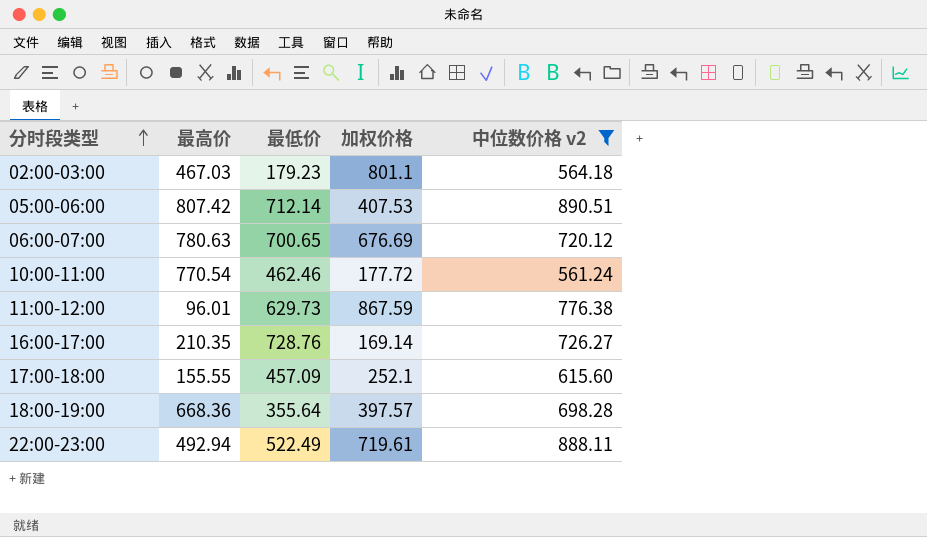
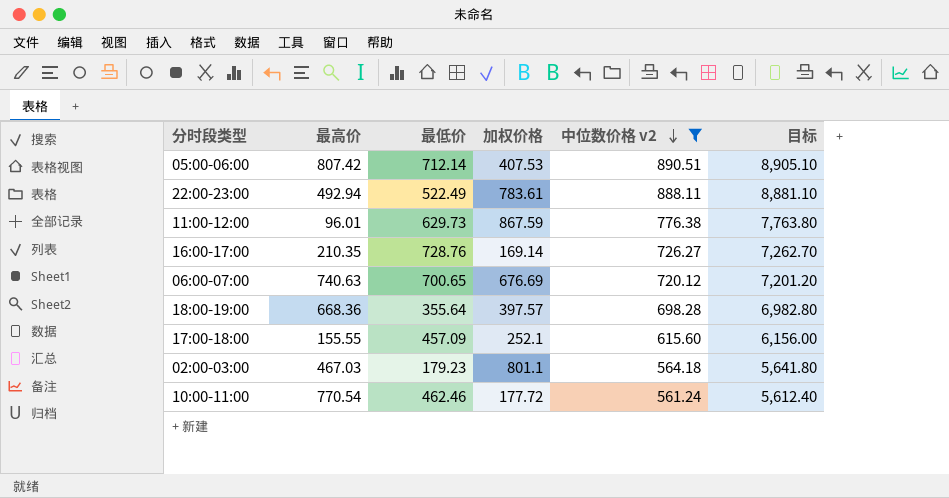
row order: 分时段类型 ascending -> 中位数价格 v2 descending
column 目标 | formula: none -> [中位数价格 v2] * 10
22:00-23:00 | 加权价格: 719.61 -> 783.61
06:00-07:00 | 最高价: 780.63 -> 740.63

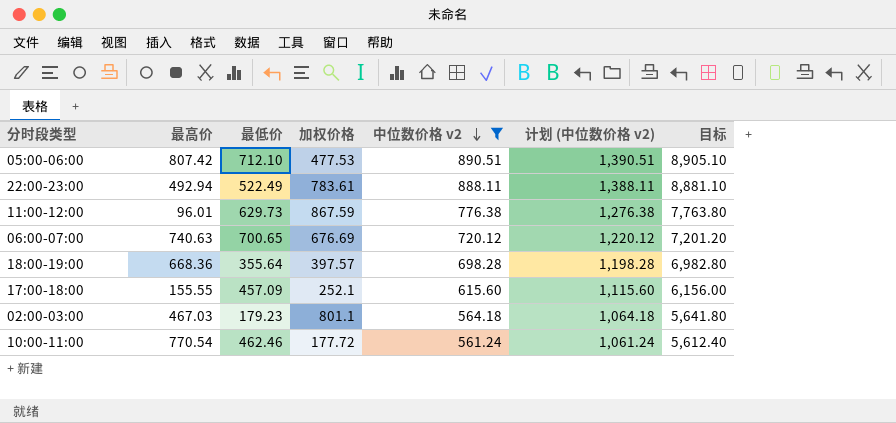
column 计划 (中位数价格 v2) | formula: none -> [中位数价格 v2] + 500
row 16:00-17:00: 210.35 | 728.76 | 169.14 | 726.27 | 7,262.70 -> none
05:00-06:00 | 最低价: 712.14 -> 712.10
05:00-06:00 | 加权价格: 407.53 -> 477.53

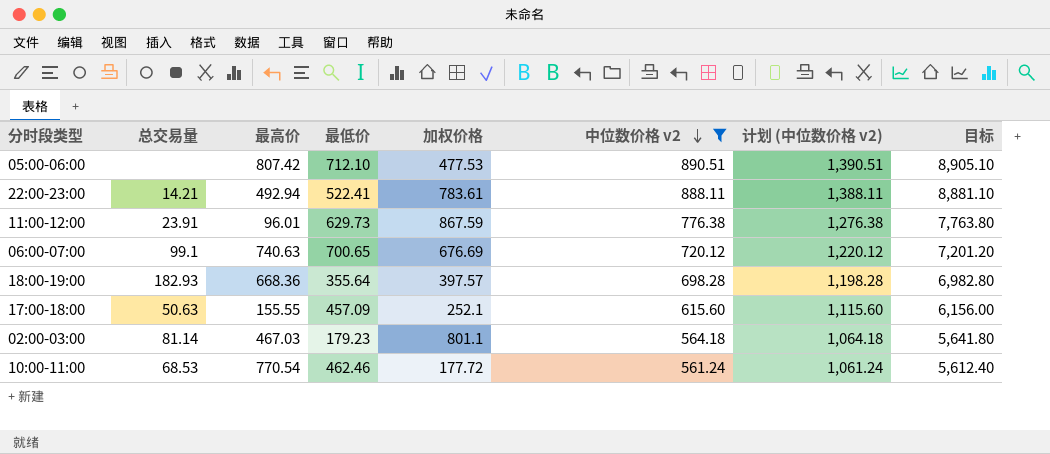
column 总交易量 | position: none -> 2
22:00-23:00 | 最低价: 522.49 -> 522.41

